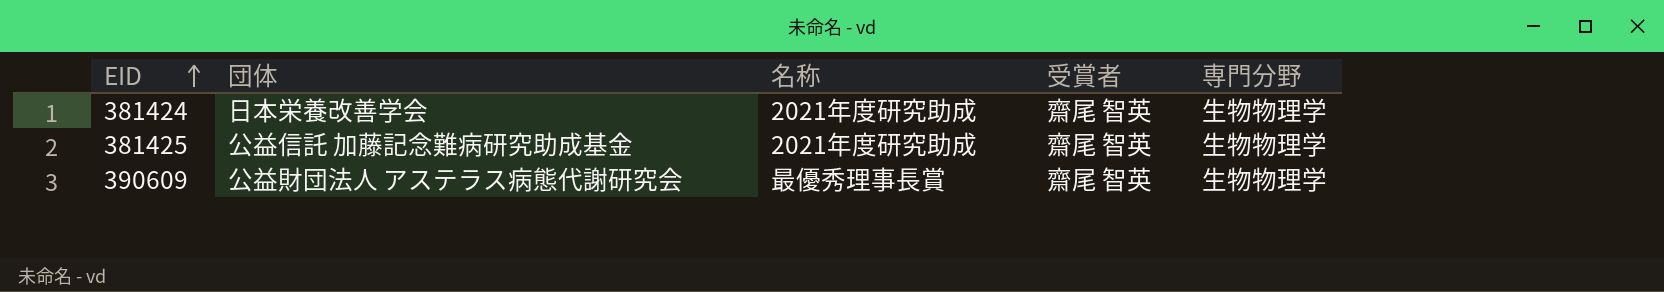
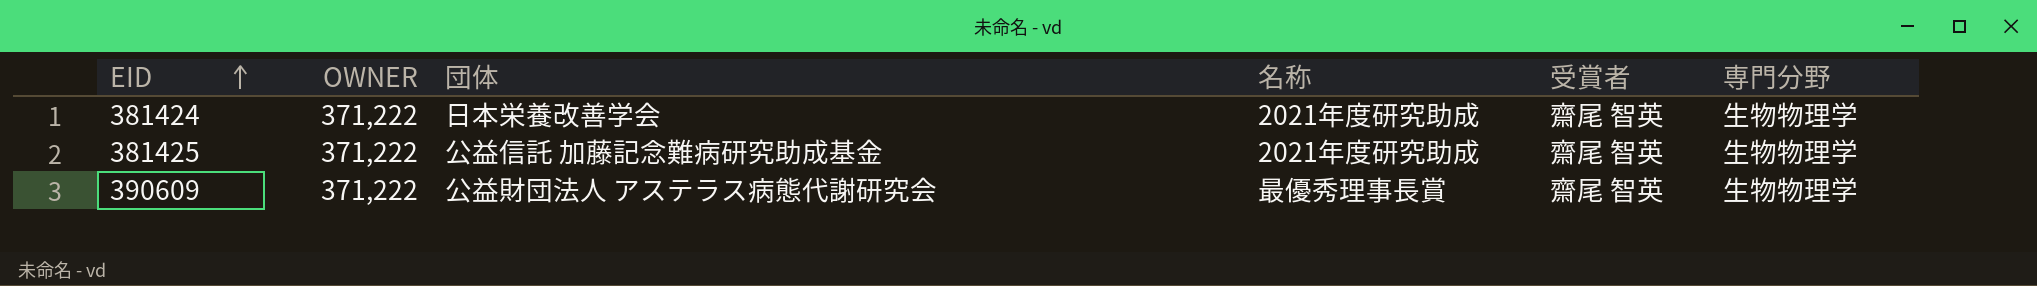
column OWNER | position: none -> 2

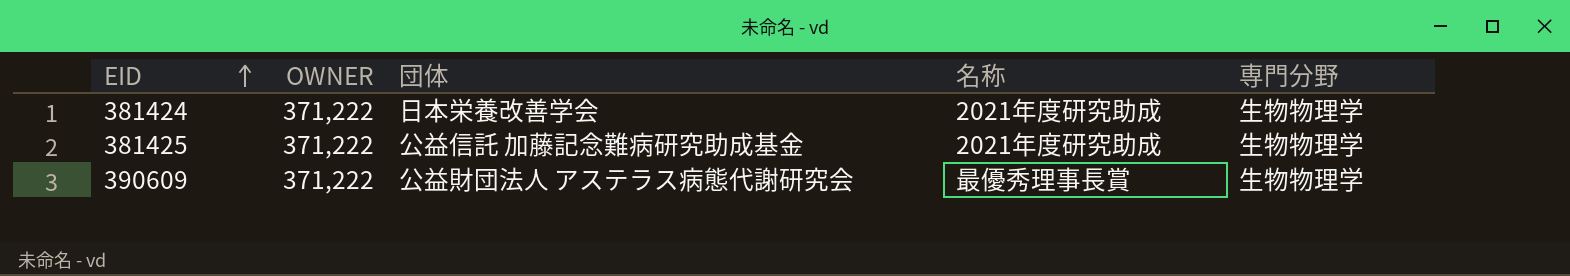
column 受賞者 | position: 5 -> none

